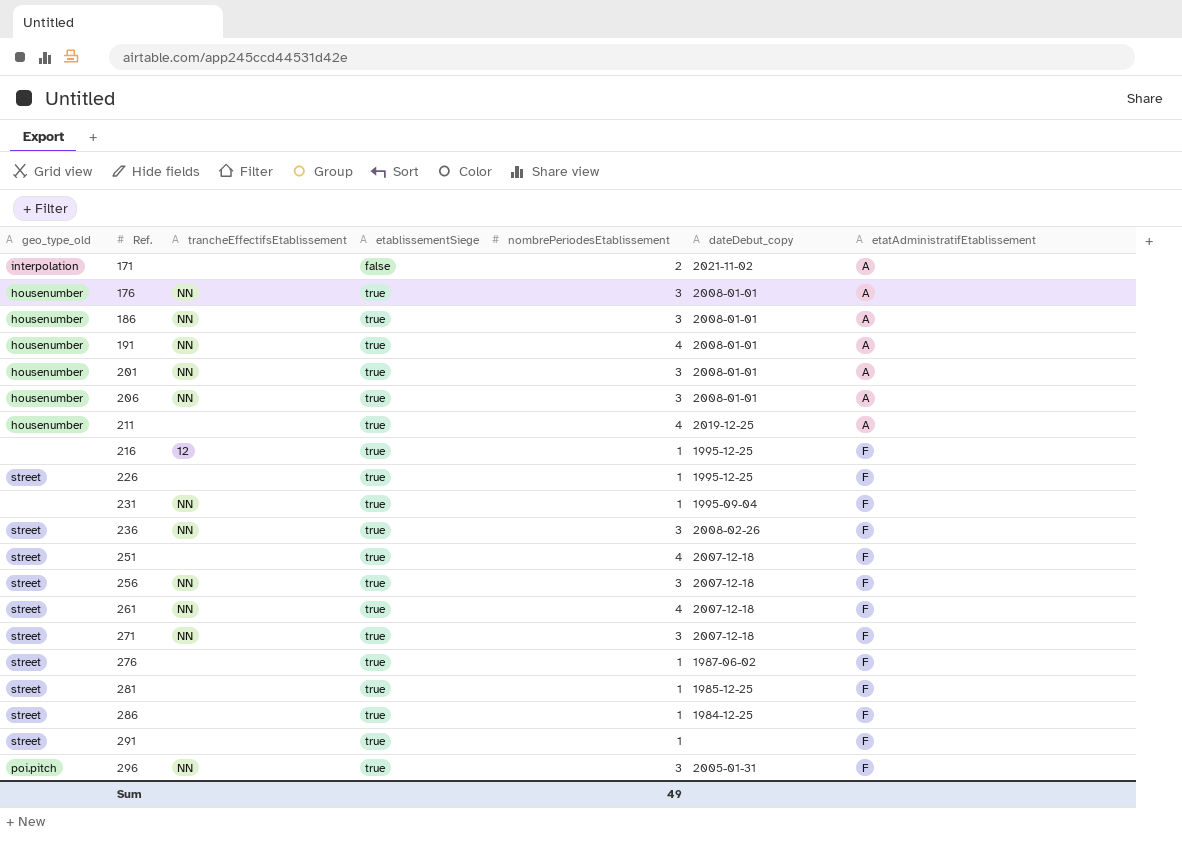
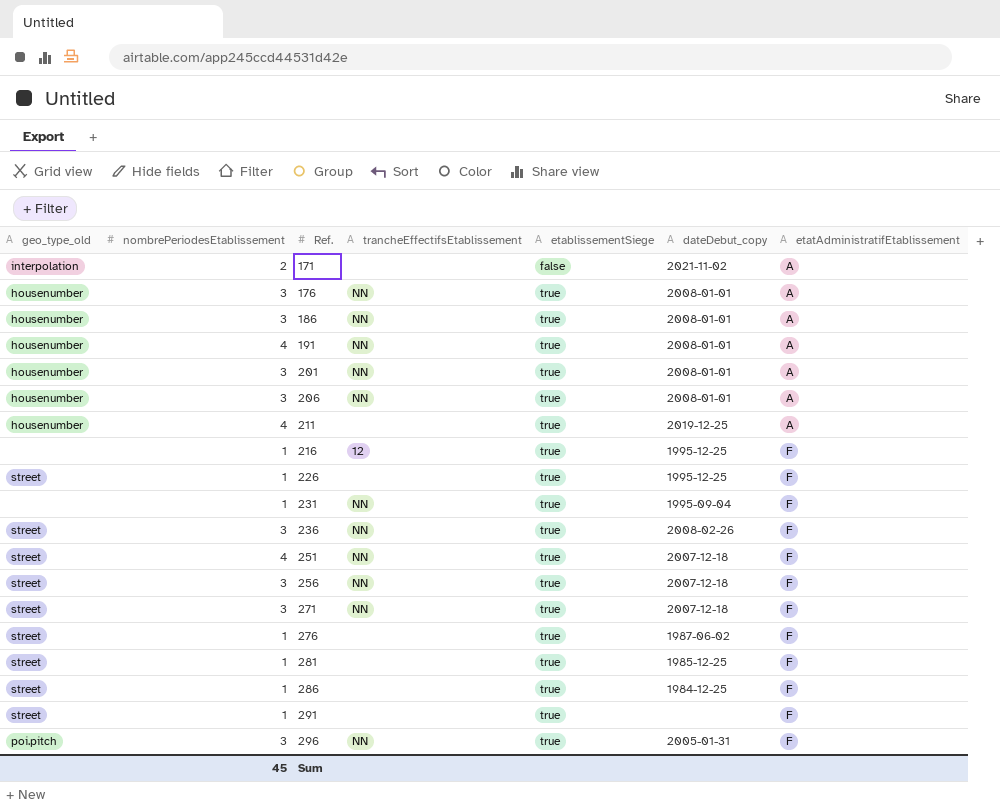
column nombrePeriodesEtablissement | position: 5 -> 2
row 261: street | NN | true | 4 | 2007-12-18 | F -> none
251 | trancheEffectifsEtablissement: none -> NN
Sum | nombrePeriodesEtablissement: 49 -> 45

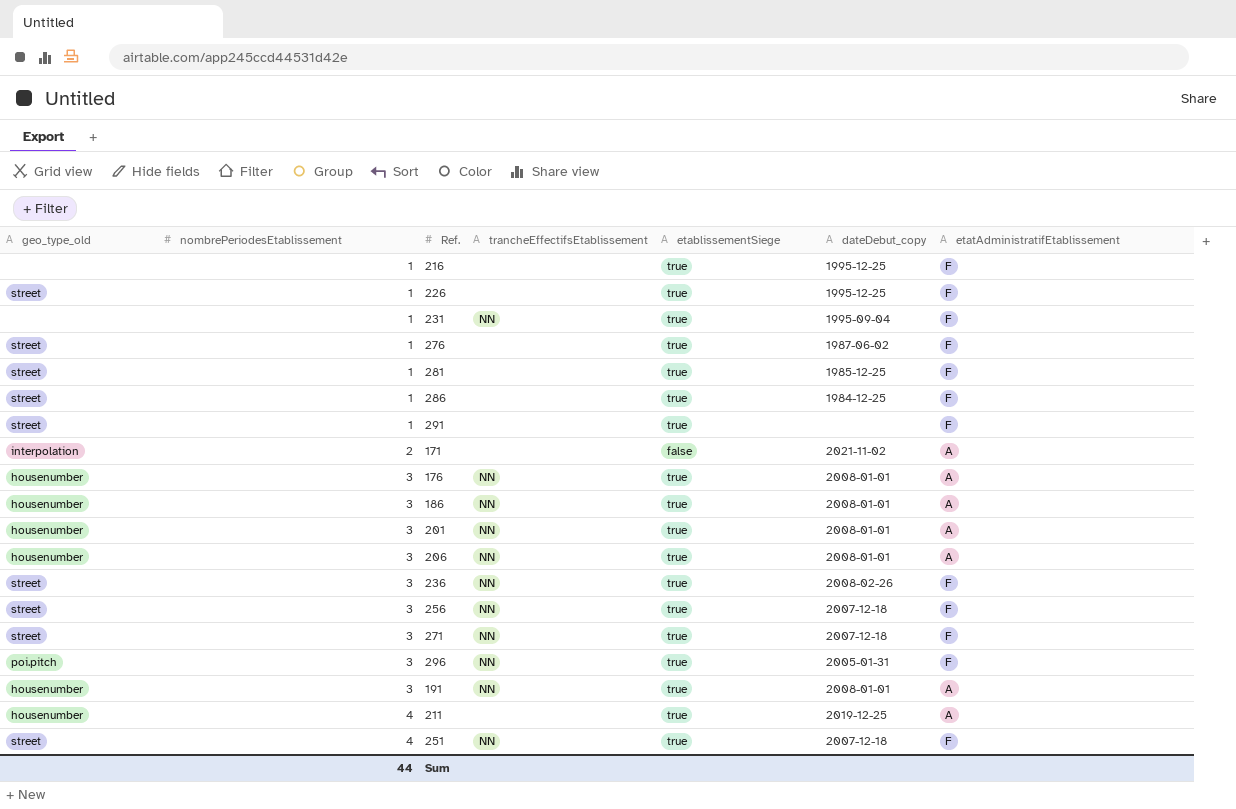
row order: Ref. ascending -> nombrePeriodesEtablissement ascending
216 | trancheEffectifsEtablissement: 12 -> none
191 | nombrePeriodesEtablissement: 4 -> 3
Sum | nombrePeriodesEtablissement: 45 -> 44

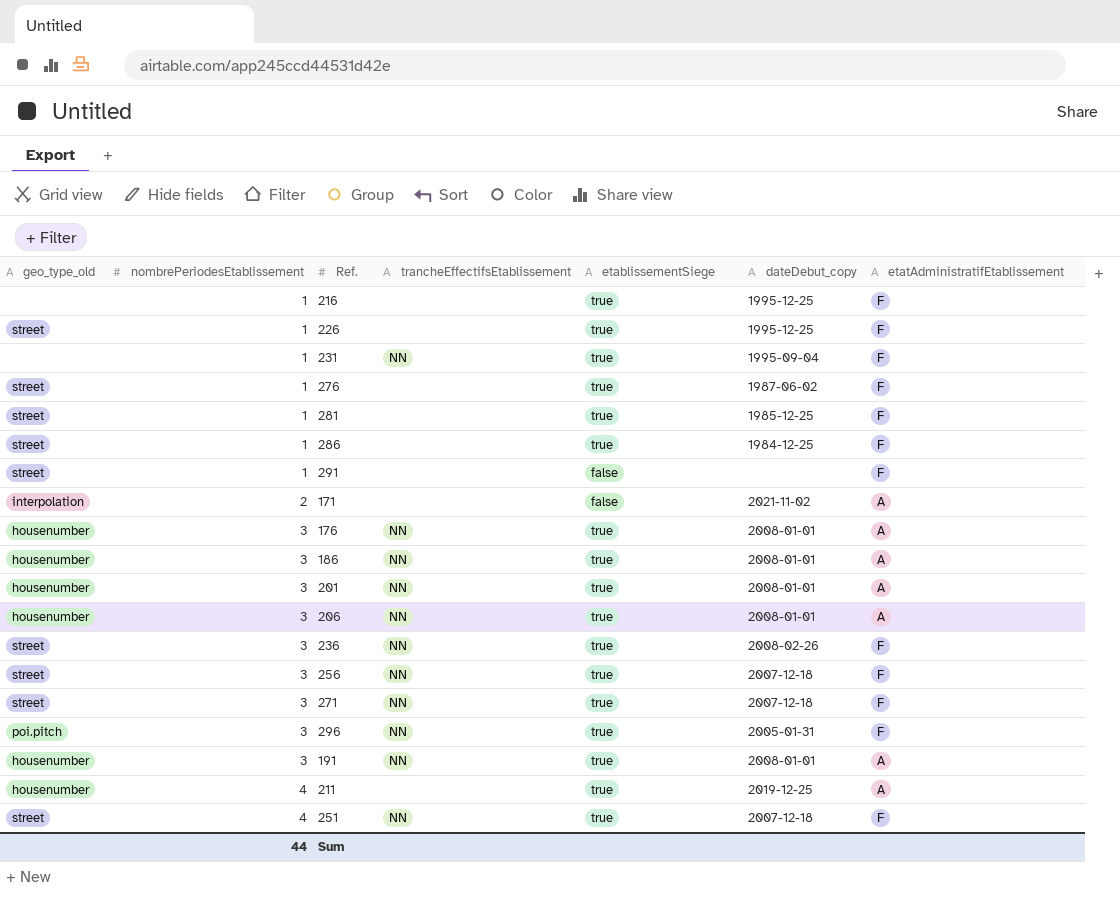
291 | etablissementSiege: true -> false

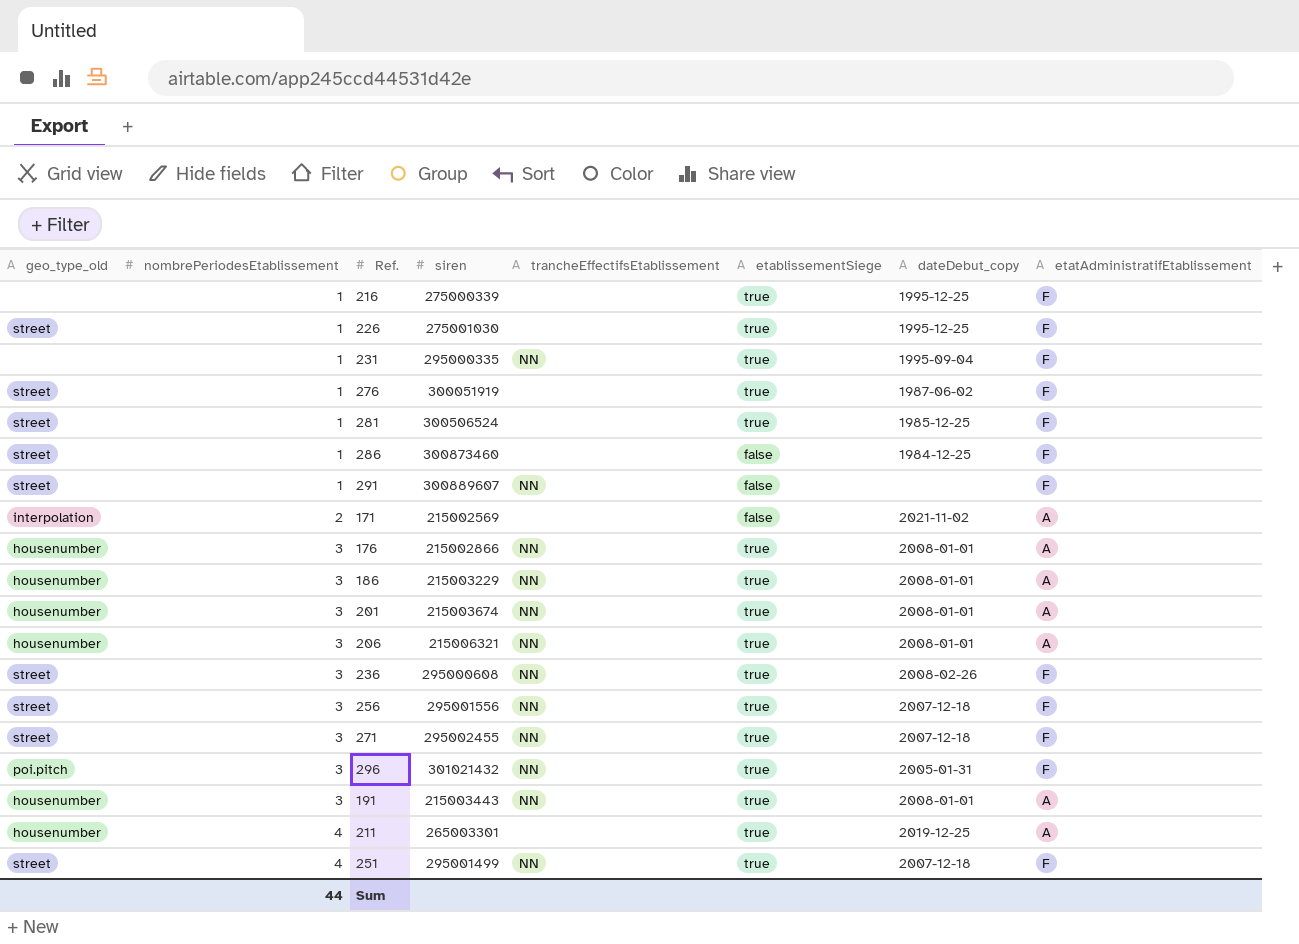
column siren | position: none -> 4
286 | etablissementSiege: true -> false
291 | trancheEffectifsEtablissement: none -> NN

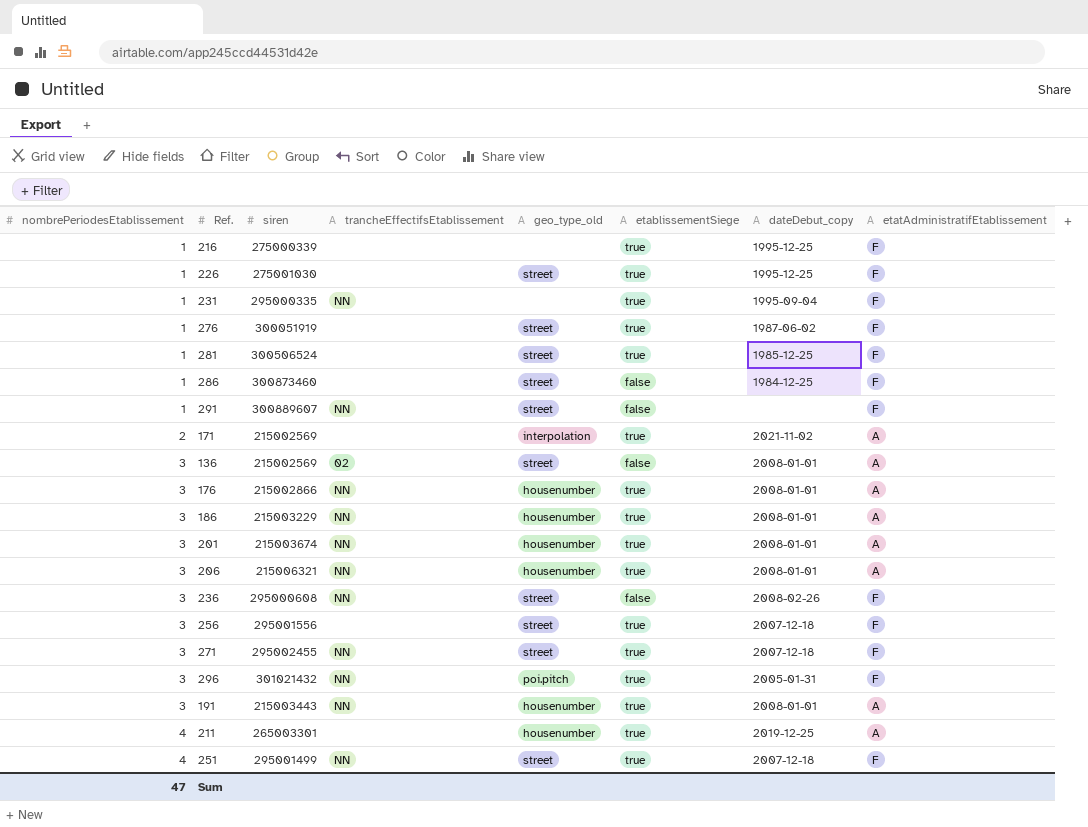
column geo_type_old | position: 1 -> 5
171 | etablissementSiege: false -> true
row 136: none -> 3 | 215002569 | 02 | street | false | 2008-01-01 | A
236 | etablissementSiege: true -> false
256 | trancheEffectifsEtablissement: NN -> none
Sum | nombrePeriodesEtablissement: 44 -> 47

